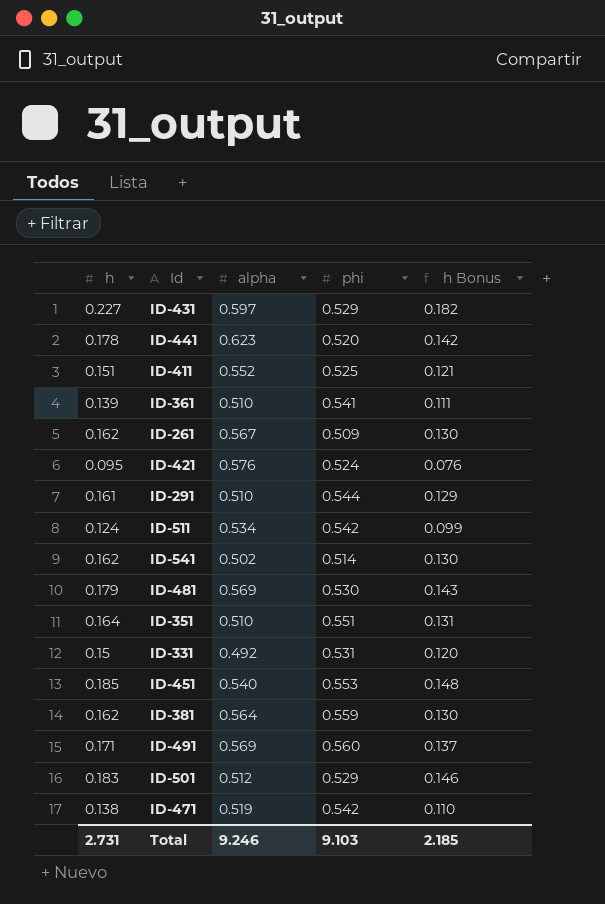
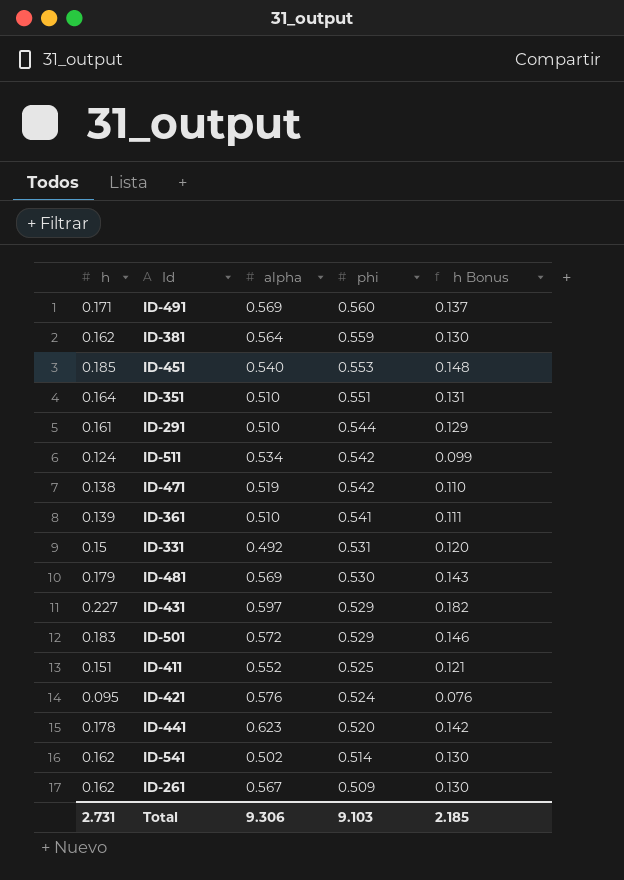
row order: none -> phi descending
ID-501 | alpha: 0.512 -> 0.572
Total | alpha: 9.246 -> 9.306

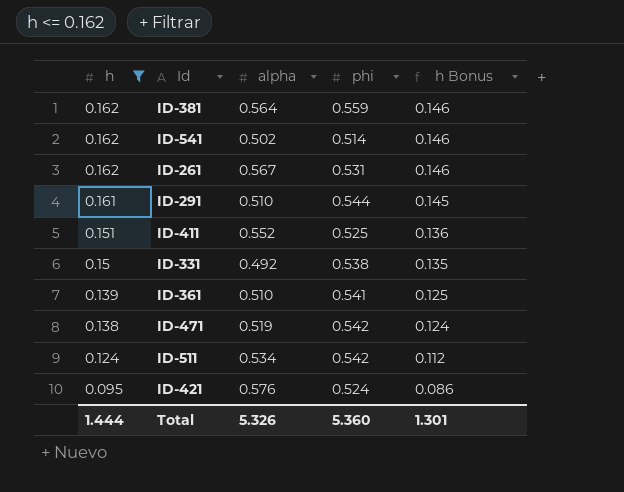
filter: none -> h <= 0.162
row order: phi descending -> h descending
column h Bonus | formula: [h] * 0.8 -> [h] * 0.9
ID-261 | phi: 0.509 -> 0.531
ID-331 | phi: 0.531 -> 0.538
Total | h: 2.731 -> 1.444
Total | alpha: 9.306 -> 5.326
Total | phi: 9.103 -> 5.360
Total | h Bonus: 2.185 -> 1.301

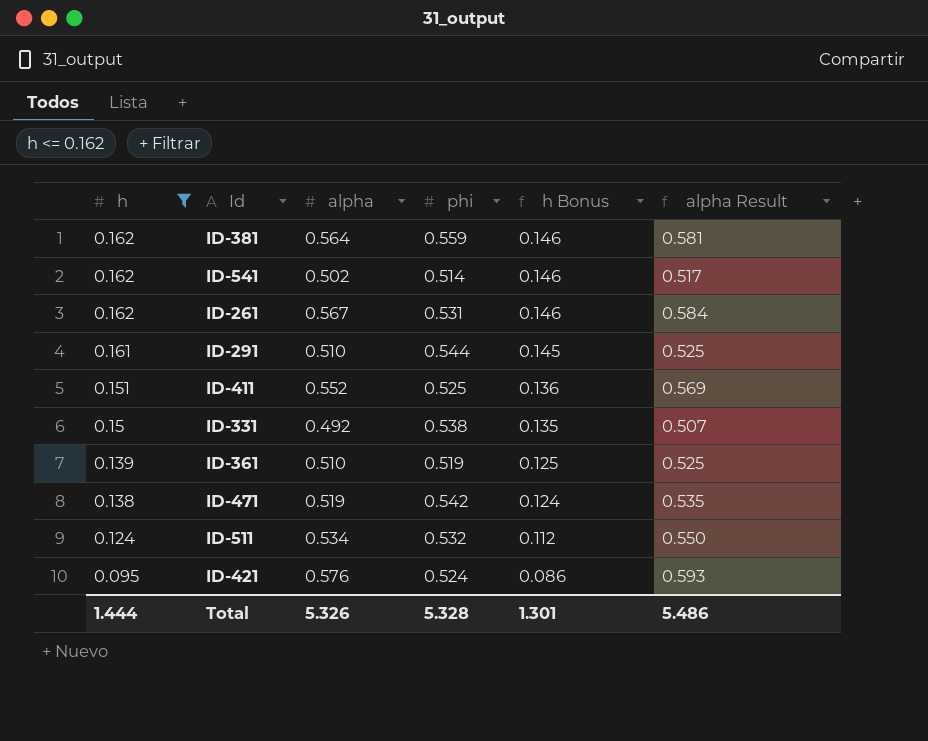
column alpha Result | formula: none -> [alpha] * 1.03
ID-361 | phi: 0.541 -> 0.519
ID-511 | phi: 0.542 -> 0.532
Total | phi: 5.360 -> 5.328

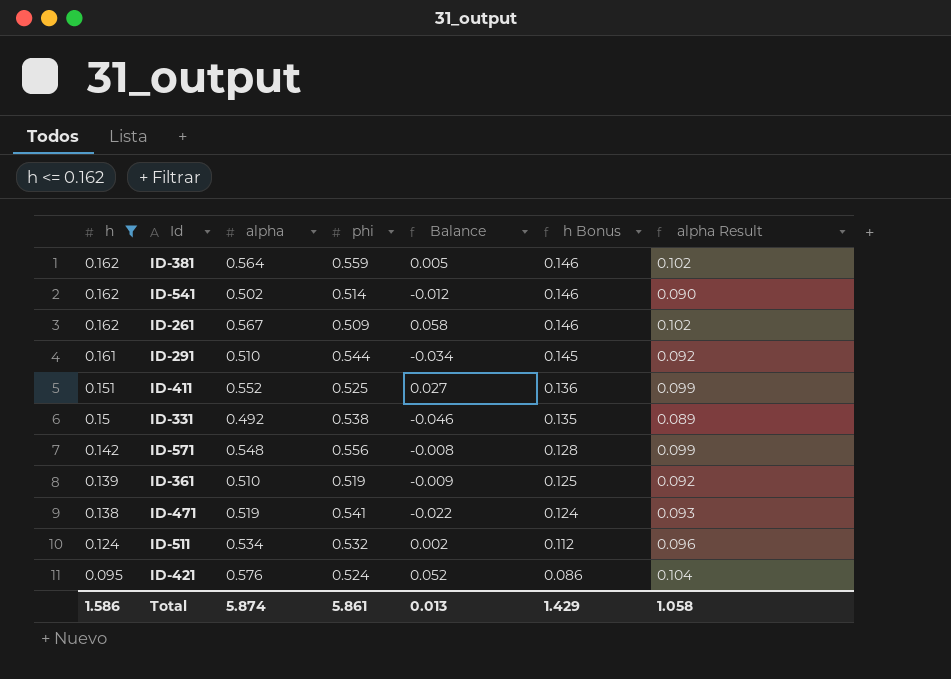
column Balance | formula: none -> [alpha] - [phi]
column alpha Result | formula: [alpha] * 1.03 -> [alpha] * 0.18
ID-261 | phi: 0.531 -> 0.509
row ID-571: none -> 0.142 | 0.548 | 0.556 | -0.008 | 0.128 | 0.099
ID-471 | phi: 0.542 -> 0.541
Total | h: 1.444 -> 1.586
Total | alpha: 5.326 -> 5.874
Total | phi: 5.328 -> 5.861
Total | h Bonus: 1.301 -> 1.429
Total | alpha Result: 5.486 -> 1.058

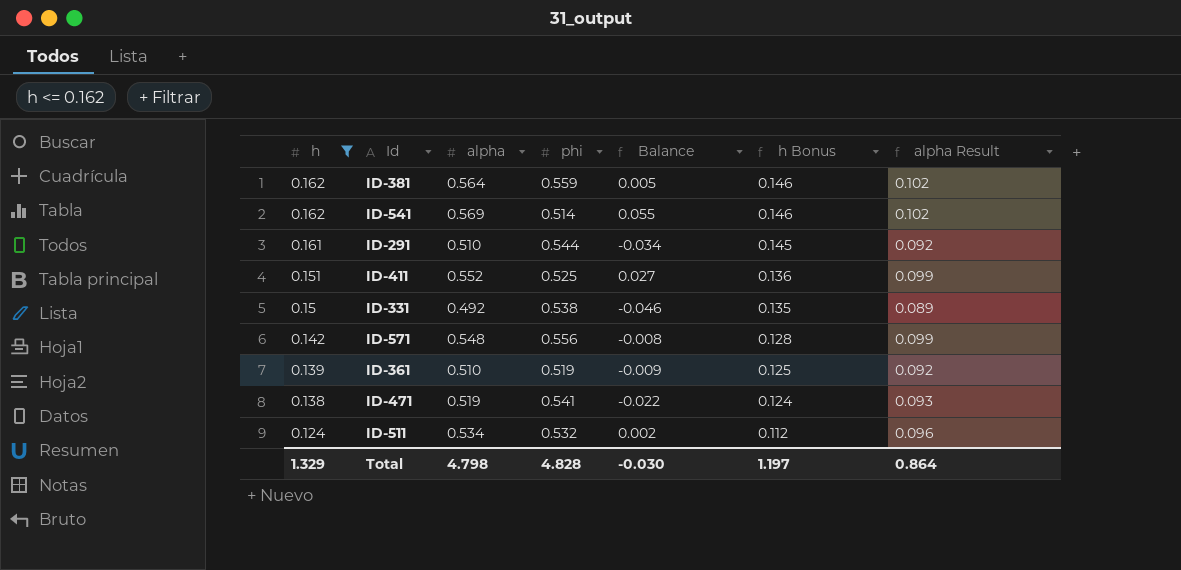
row ID-261: 0.162 | 0.567 | 0.509 | 0.058 | 0.146 | 0.102 -> none
row ID-421: 0.095 | 0.576 | 0.524 | 0.052 | 0.086 | 0.104 -> none
ID-541 | alpha: 0.502 -> 0.569
ID-541 | Balance: -0.012 -> 0.055
ID-541 | alpha Result: 0.090 -> 0.102
Total | h: 1.586 -> 1.329
Total | alpha: 5.874 -> 4.798
Total | phi: 5.861 -> 4.828
Total | Balance: 0.013 -> -0.030
Total | h Bonus: 1.429 -> 1.197
Total | alpha Result: 1.058 -> 0.864

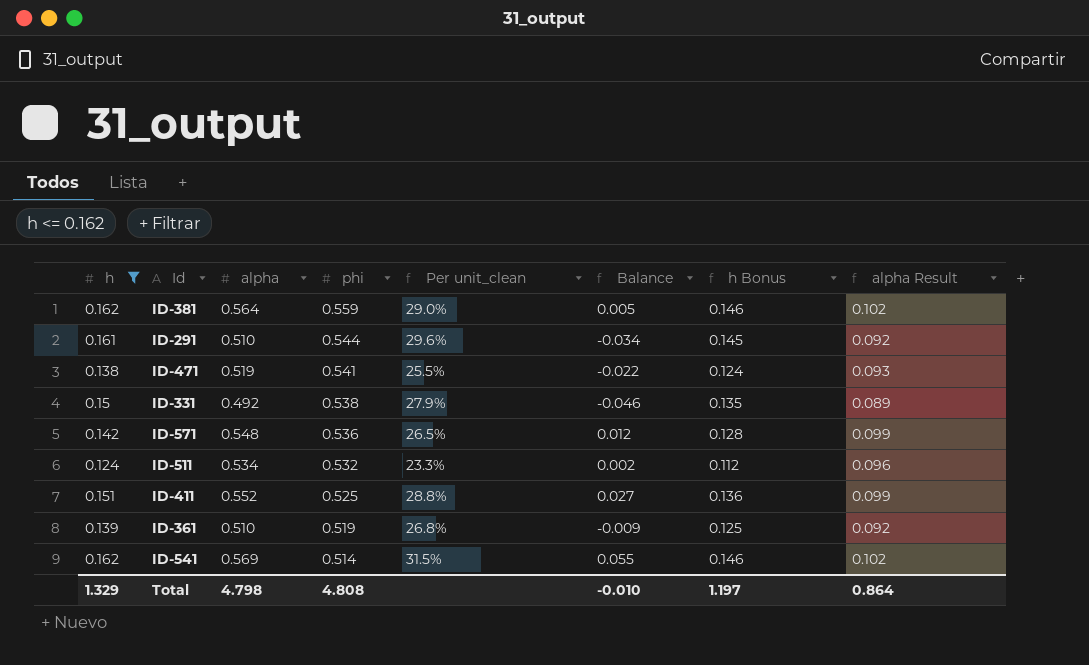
row order: h descending -> phi descending
column Per unit_clean | formula: none -> [h] / [phi]
ID-571 | phi: 0.556 -> 0.536
ID-571 | Balance: -0.008 -> 0.012
Total | phi: 4.828 -> 4.808
Total | Balance: -0.030 -> -0.010

